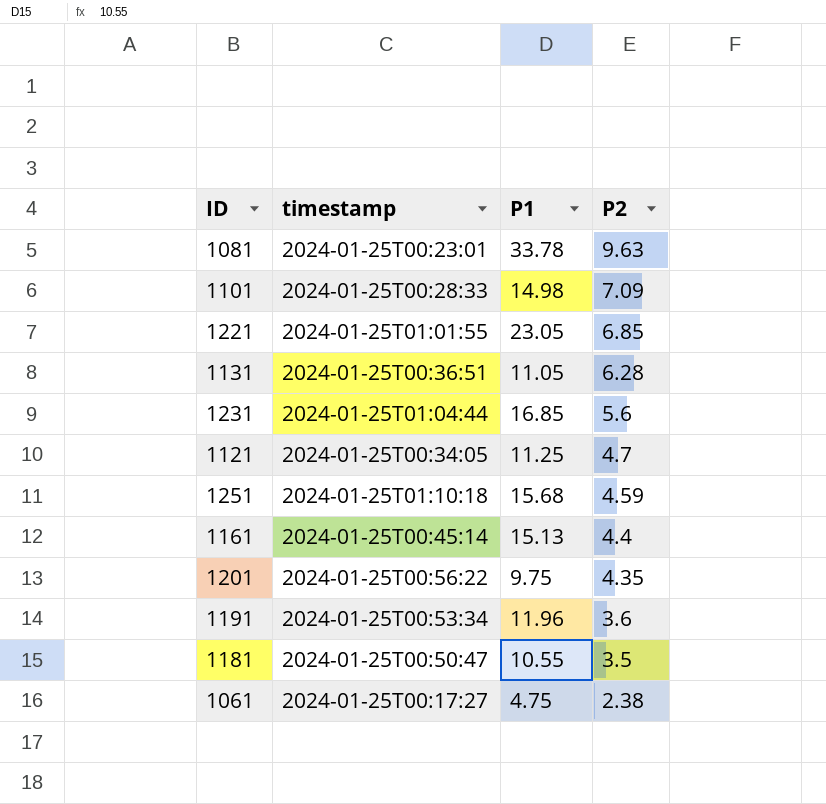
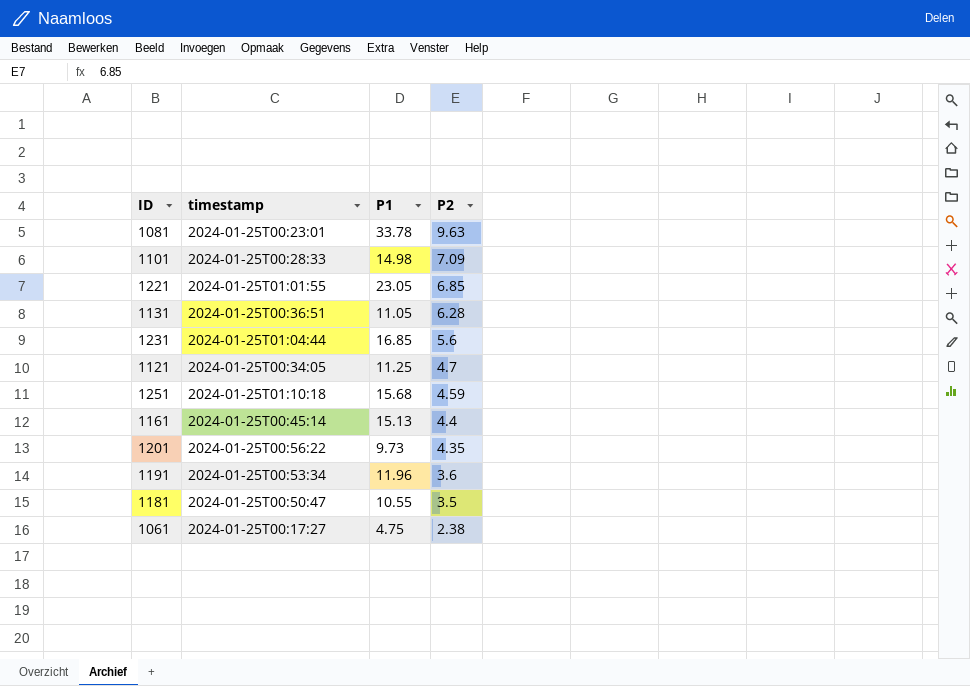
1201 | P1: 9.75 -> 9.73

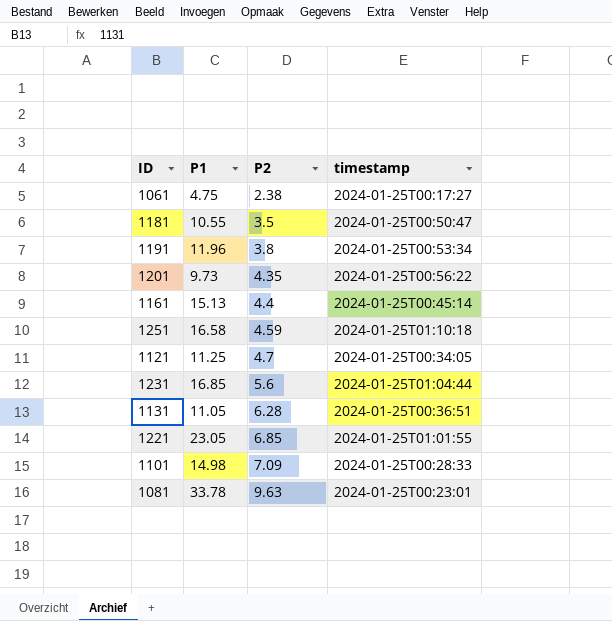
row order: P2 descending -> P2 ascending
column timestamp | position: 2 -> 4
1191 | P2: 3.6 -> 3.8
1251 | P1: 15.68 -> 16.58

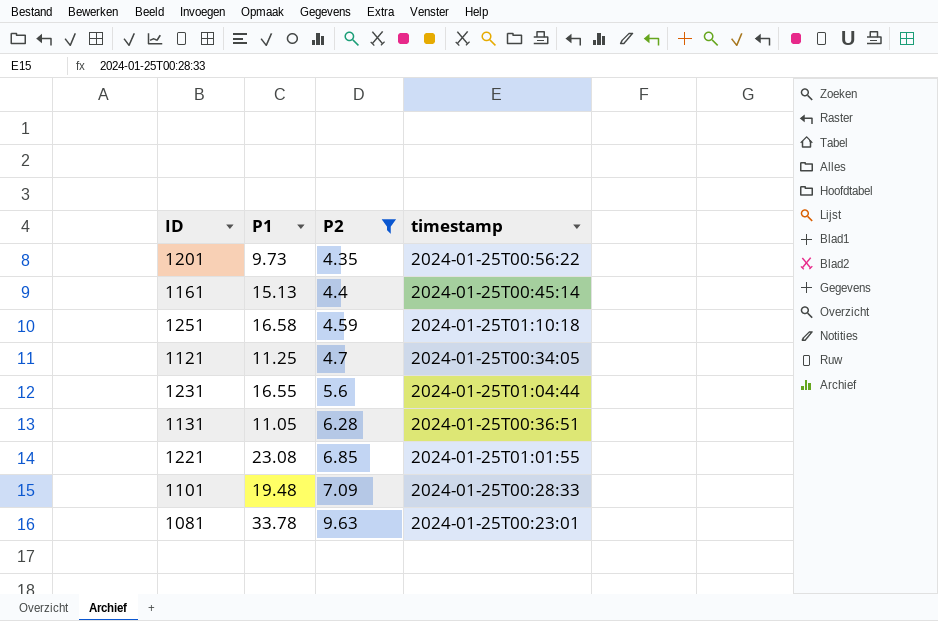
filter: none -> P2 >= 4.35
1231 | P1: 16.85 -> 16.55
1221 | P1: 23.05 -> 23.08
1101 | P1: 14.98 -> 19.48

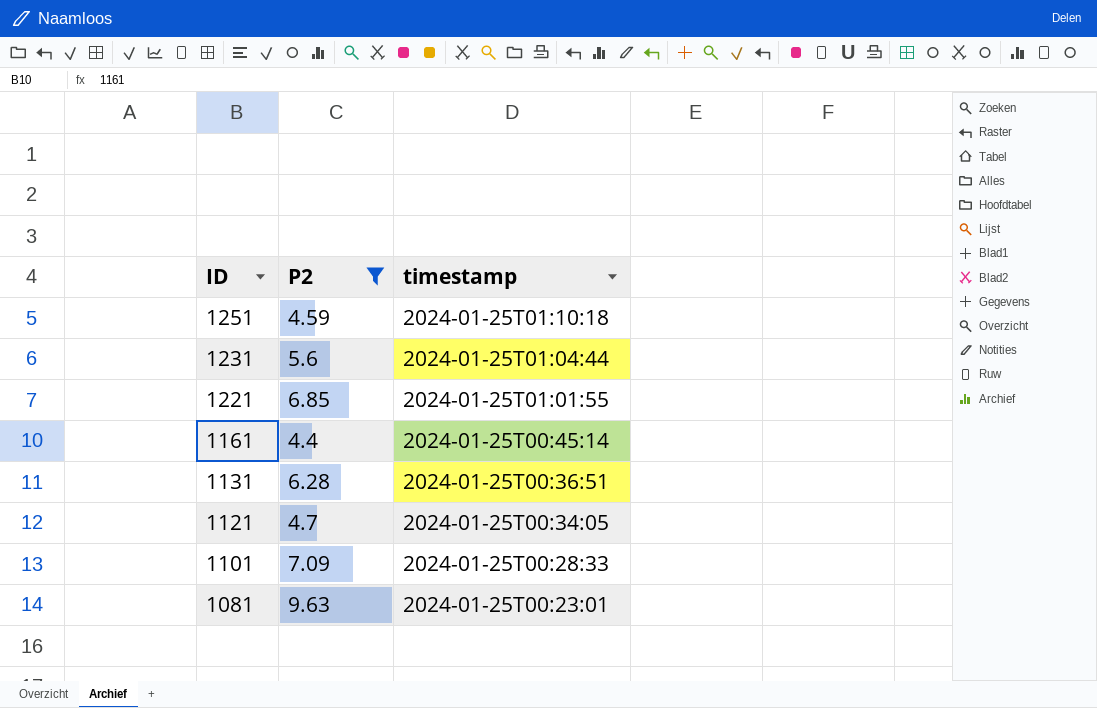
row order: P2 ascending -> ID descending
column P1 | position: 2 -> none
row 1201: 9.73 | 4.35 | 2024-01-25T00:56:22 -> none

